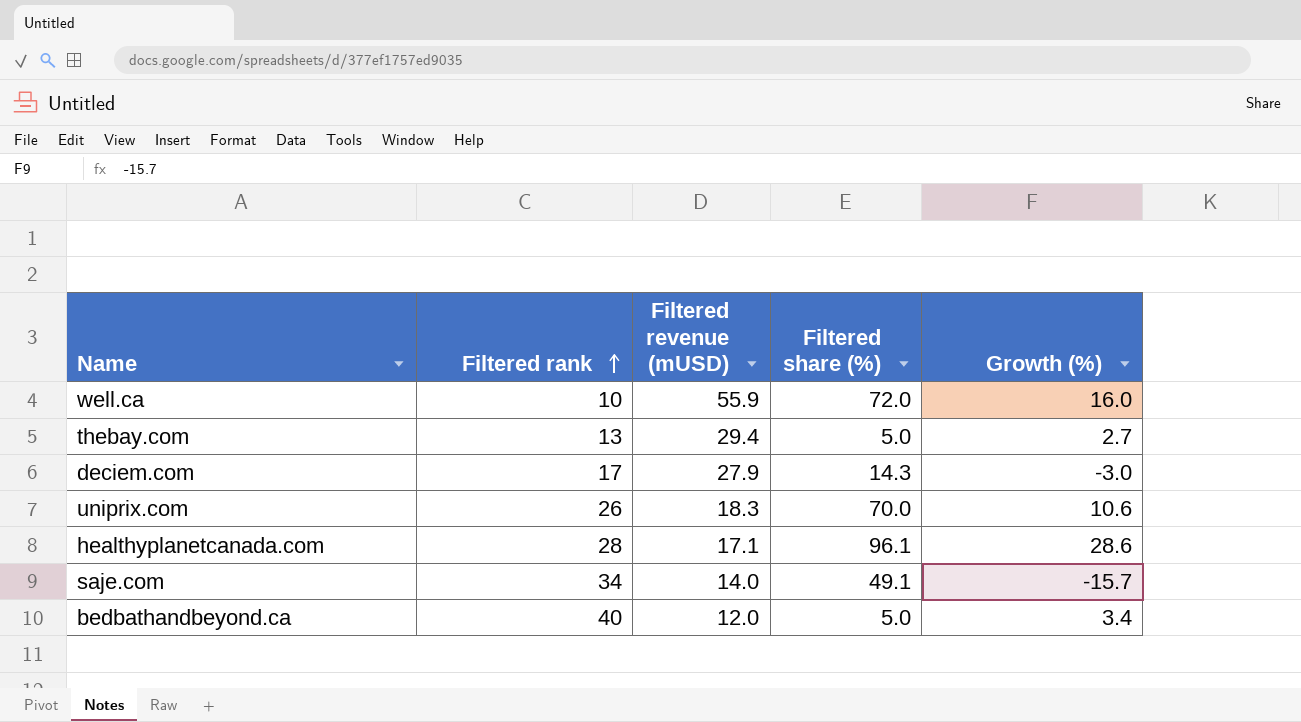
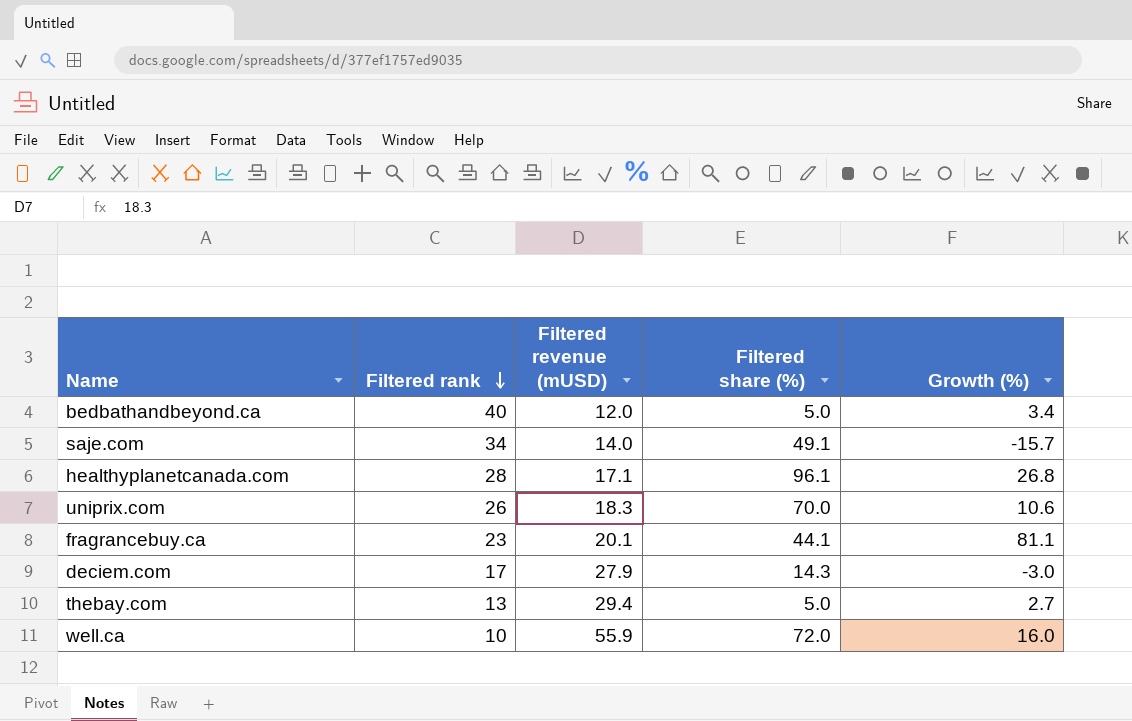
row order: Filtered rank ascending -> Filtered rank descending
healthyplanetcanada.com | Growth (%): 28.6 -> 26.8
row fragrancebuy.ca: none -> 23 | 20.1 | 44.1 | 81.1

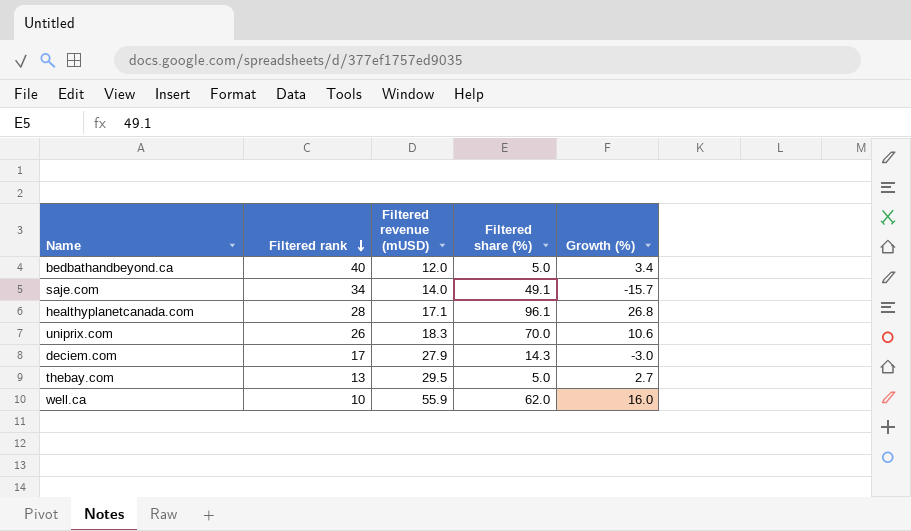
row fragrancebuy.ca: 23 | 20.1 | 44.1 | 81.1 -> none
thebay.com | Filtered revenue (mUSD): 29.4 -> 29.5
well.ca | Filtered share (%): 72.0 -> 62.0

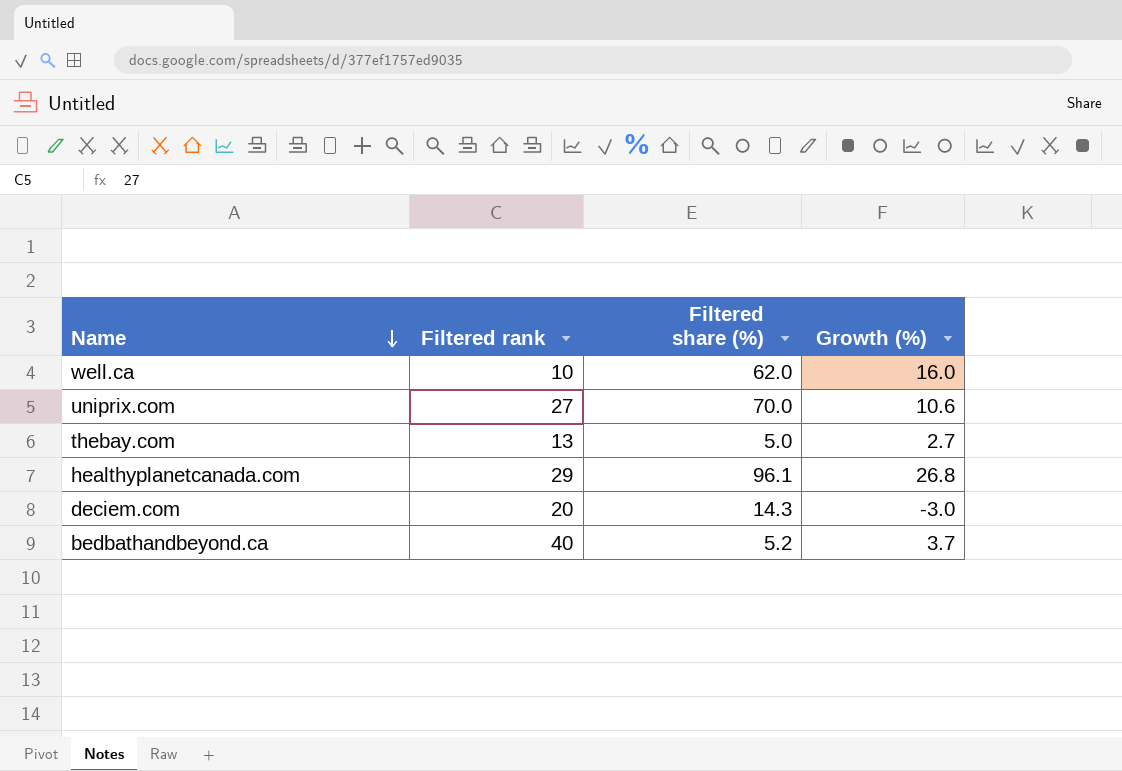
row order: Filtered rank descending -> Name descending
column Filtered revenue (mUSD) | position: 3 -> none
row saje.com: 34 | 14.0 | 49.1 | -15.7 -> none
uniprix.com | Filtered rank: 26 -> 27
healthyplanetcanada.com | Filtered rank: 28 -> 29
deciem.com | Filtered rank: 17 -> 20
bedbathandbeyond.ca | Filtered share (%): 5.0 -> 5.2
bedbathandbeyond.ca | Growth (%): 3.4 -> 3.7

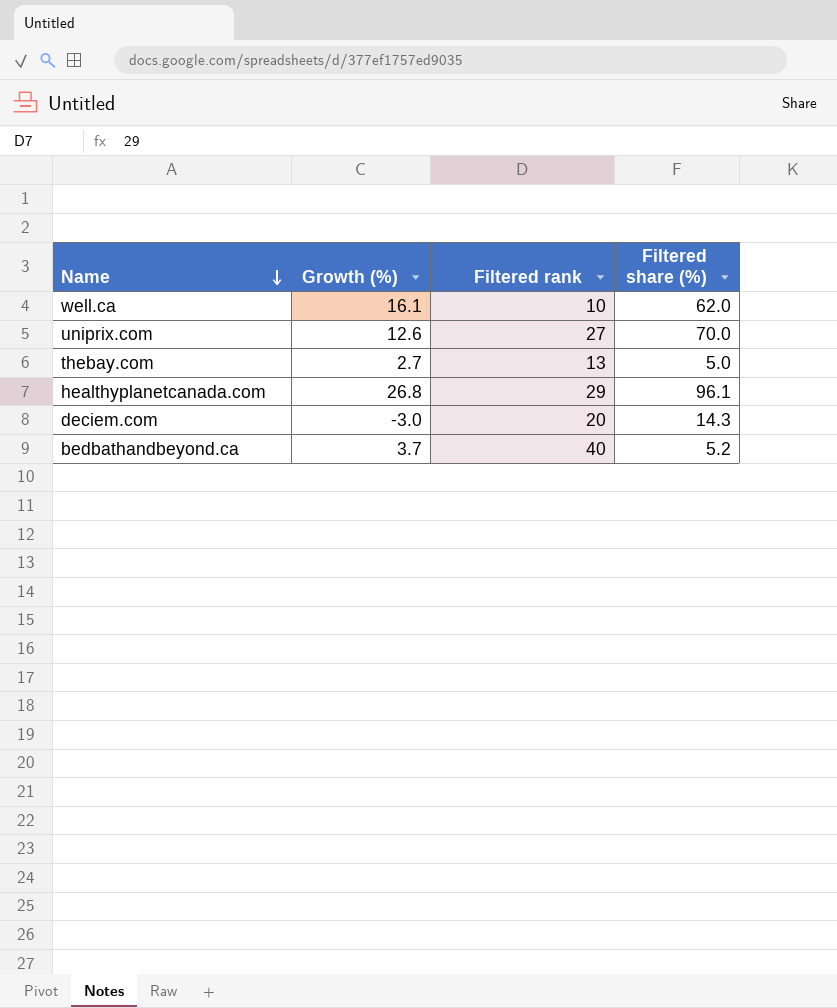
column Growth (%) | position: 4 -> 2
well.ca | Growth (%): 16.0 -> 16.1
uniprix.com | Growth (%): 10.6 -> 12.6

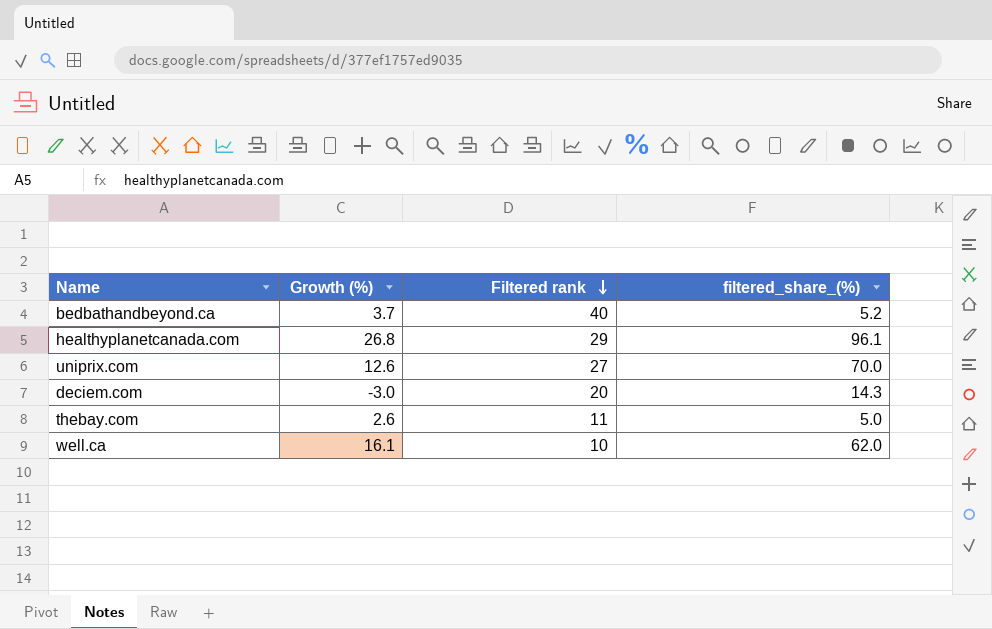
row order: Name descending -> Filtered rank descending
column name: Filtered share (%) -> filtered_share_(%)
thebay.com | Growth (%): 2.7 -> 2.6
thebay.com | Filtered rank: 13 -> 11

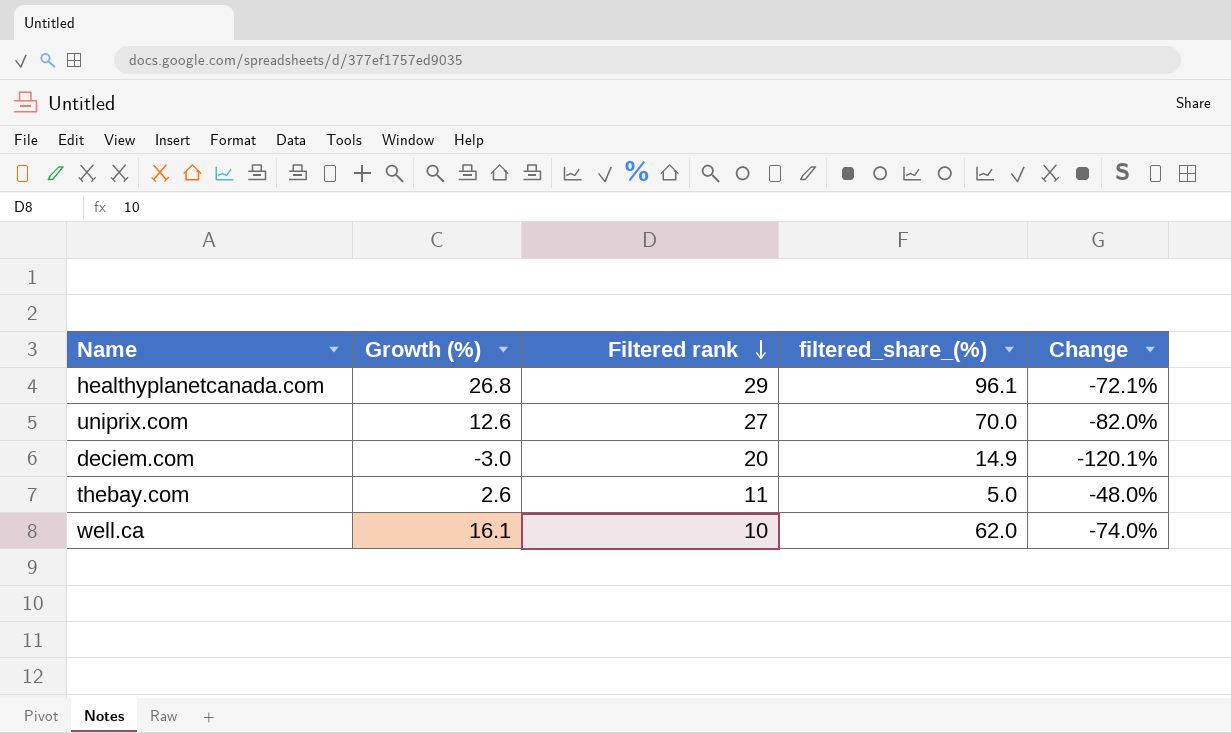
column Change | formula: none -> ([Growth (%)] - [filtered_share_(%)]) / [filtered_share_(%)]
row bedbathandbeyond.ca: 3.7 | 40 | 5.2 -> none
deciem.com | filtered_share_(%): 14.3 -> 14.9

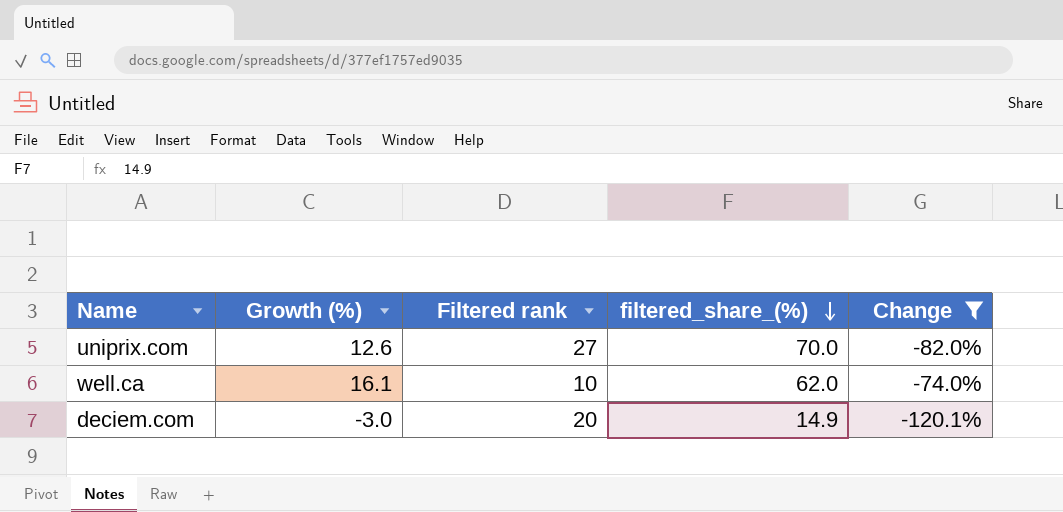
filter: none -> Change <= -74.0%
row order: Filtered rank descending -> filtered_share_(%) descending

